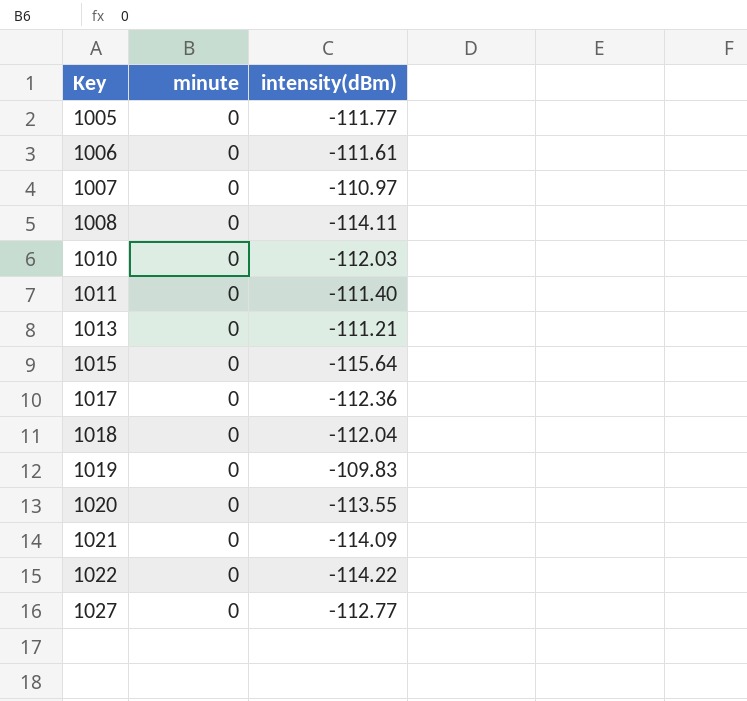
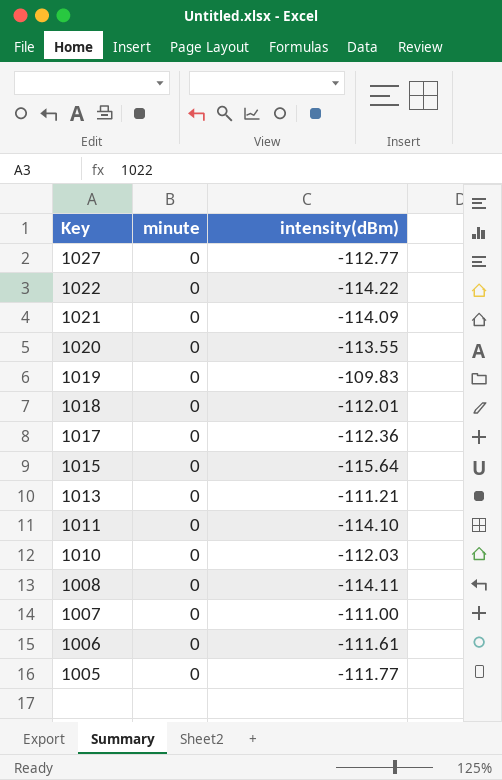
row order: Key ascending -> Key descending
1018 | intensity(dBm): -112.04 -> -112.01
1011 | intensity(dBm): -111.40 -> -114.10
1007 | intensity(dBm): -110.97 -> -111.00

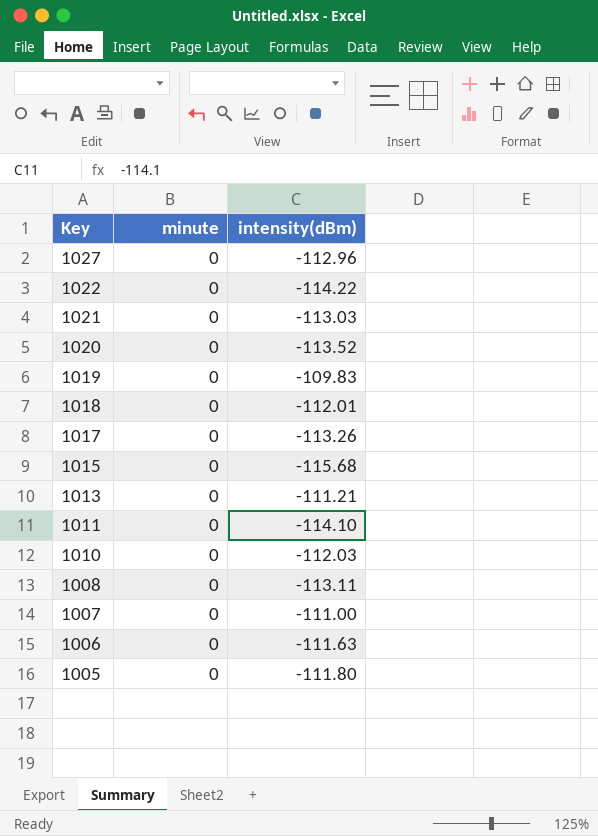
1027 | intensity(dBm): -112.77 -> -112.96
1021 | intensity(dBm): -114.09 -> -113.03
1020 | intensity(dBm): -113.55 -> -113.52
1017 | intensity(dBm): -112.36 -> -113.26
1015 | intensity(dBm): -115.64 -> -115.68
1008 | intensity(dBm): -114.11 -> -113.11
1006 | intensity(dBm): -111.61 -> -111.63
1005 | intensity(dBm): -111.77 -> -111.80

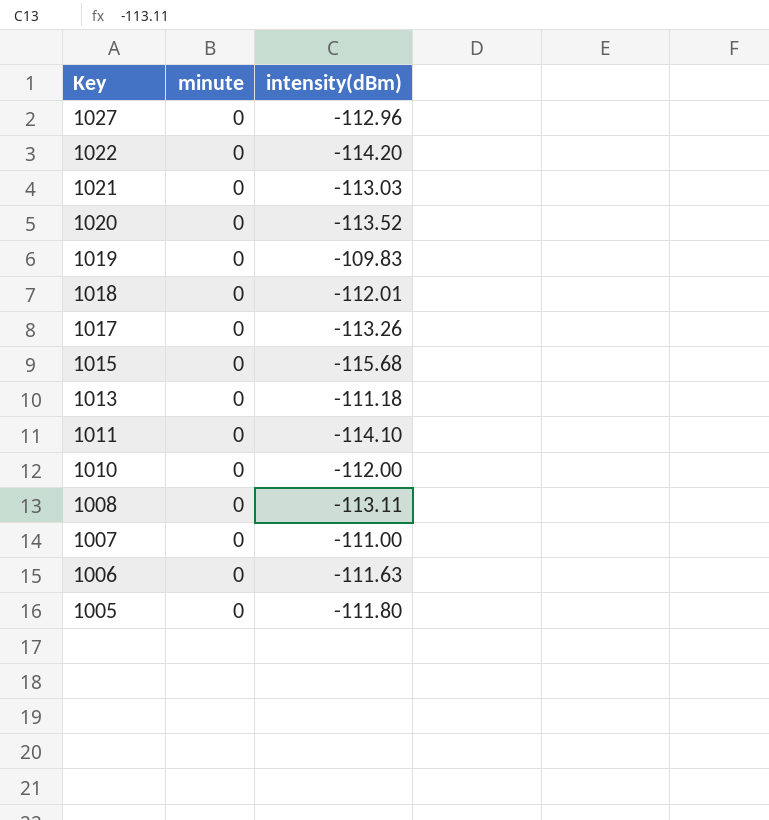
1022 | intensity(dBm): -114.22 -> -114.20
1013 | intensity(dBm): -111.21 -> -111.18
1010 | intensity(dBm): -112.03 -> -112.00

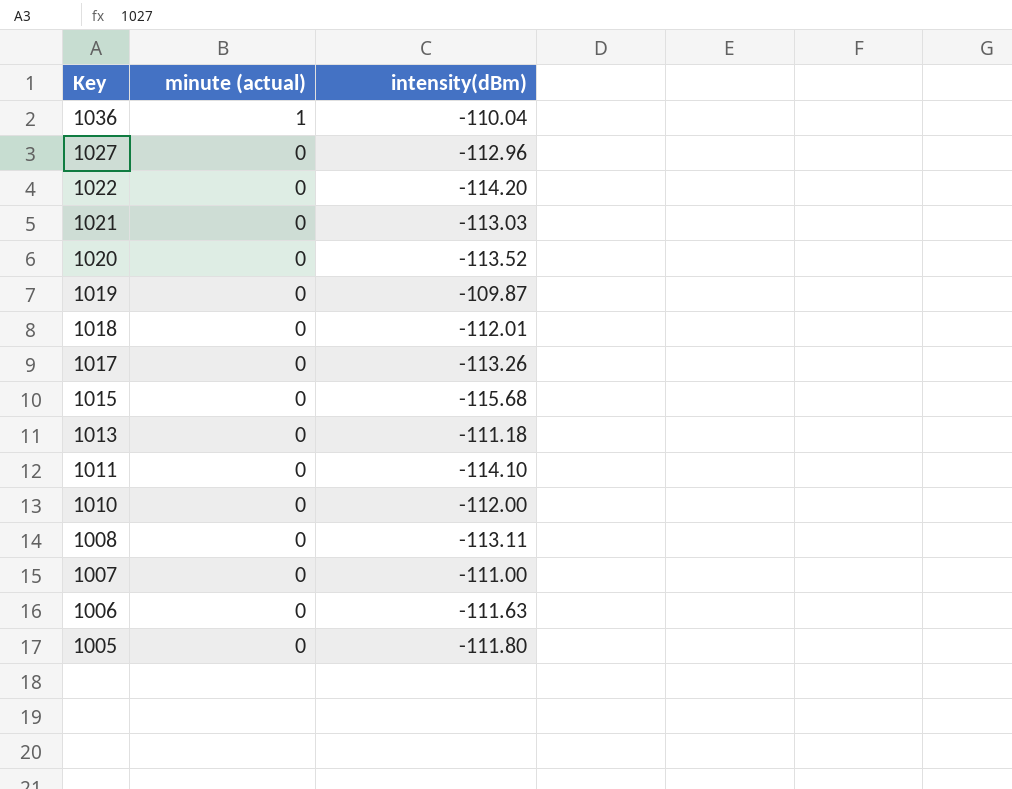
column name: minute -> minute (actual)
row 1036: none -> 1 | -110.04
1019 | intensity(dBm): -109.83 -> -109.87

